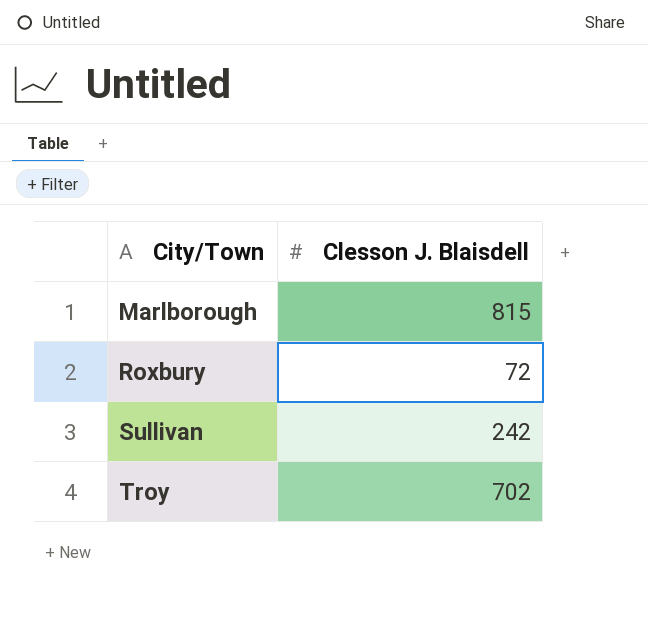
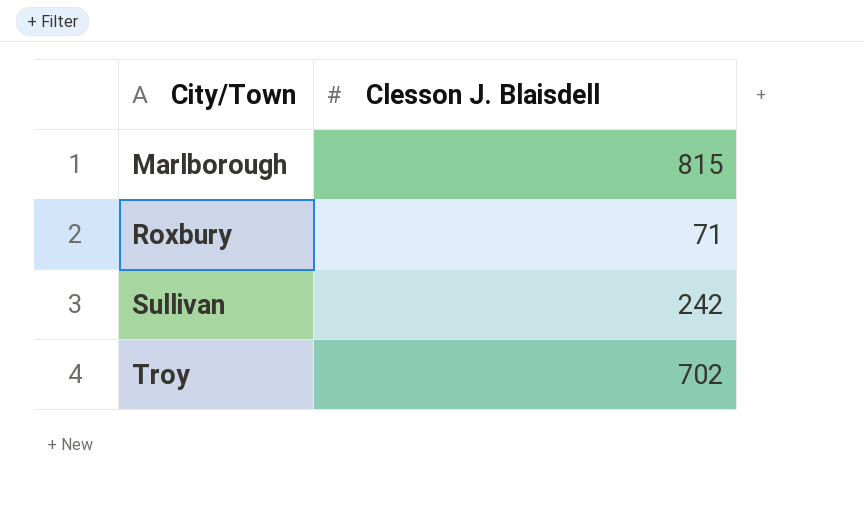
Roxbury | Clesson J. Blaisdell: 72 -> 71

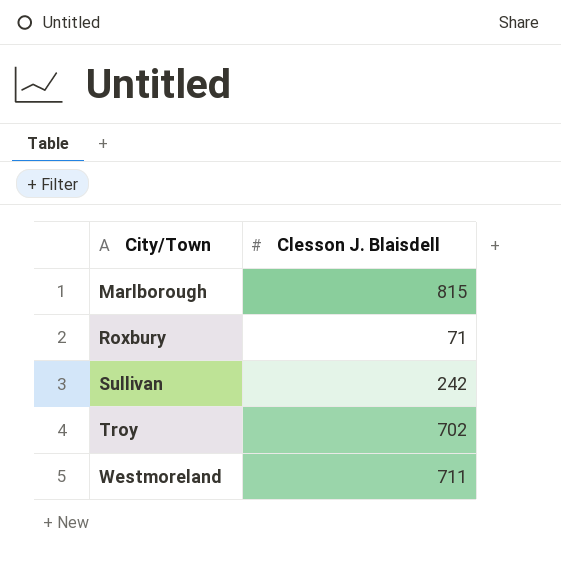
row Westmoreland: none -> 711

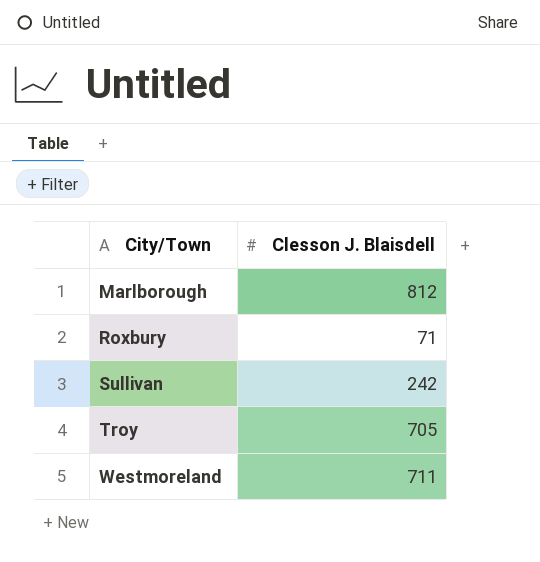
Marlborough | Clesson J. Blaisdell: 815 -> 812
Troy | Clesson J. Blaisdell: 702 -> 705

